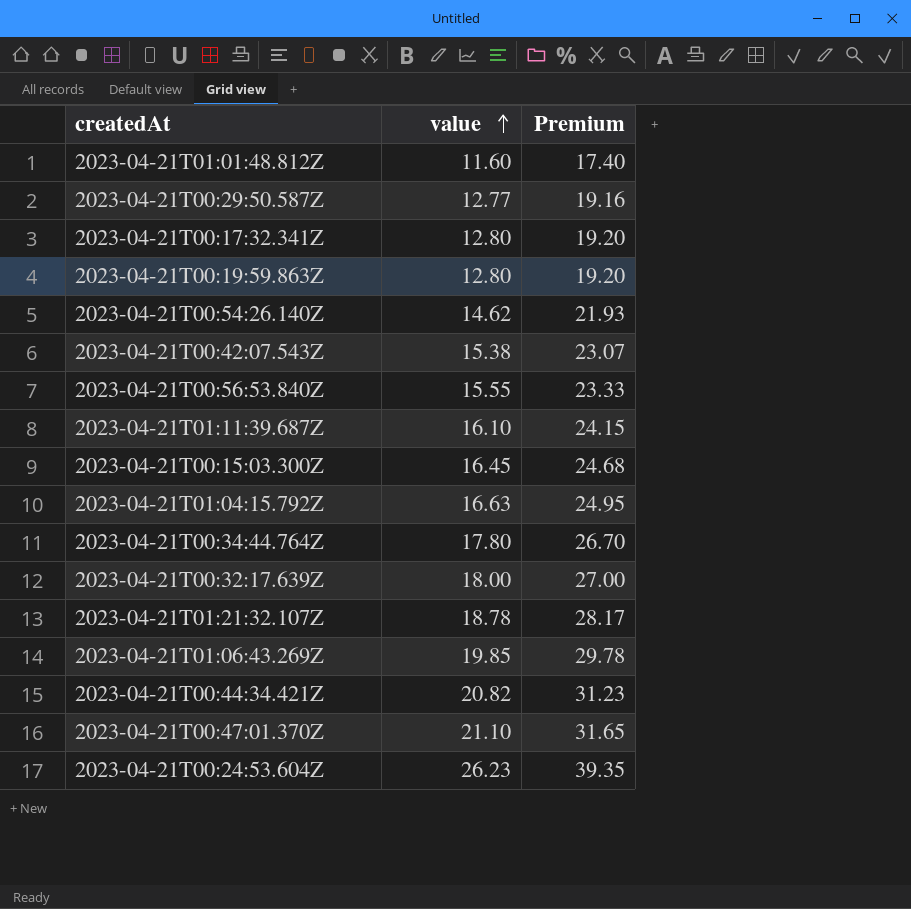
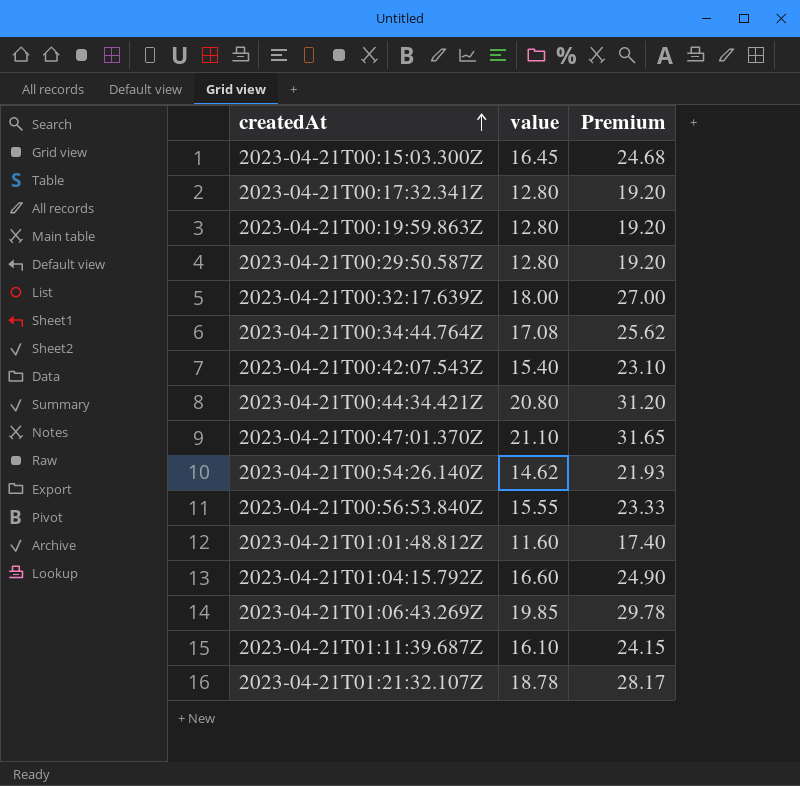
row order: value ascending -> createdAt ascending
row 2023-04-21T00:24:53.604Z: 26.23 | 39.35 -> none
2023-04-21T00:29:50.587Z | value: 12.77 -> 12.80
2023-04-21T00:29:50.587Z | Premium: 19.16 -> 19.20
2023-04-21T00:34:44.764Z | value: 17.80 -> 17.08
2023-04-21T00:34:44.764Z | Premium: 26.70 -> 25.62
2023-04-21T00:42:07.543Z | value: 15.38 -> 15.40
2023-04-21T00:42:07.543Z | Premium: 23.07 -> 23.10
2023-04-21T00:44:34.421Z | value: 20.82 -> 20.80
2023-04-21T00:44:34.421Z | Premium: 31.23 -> 31.20
2023-04-21T01:04:15.792Z | value: 16.63 -> 16.60
2023-04-21T01:04:15.792Z | Premium: 24.95 -> 24.90

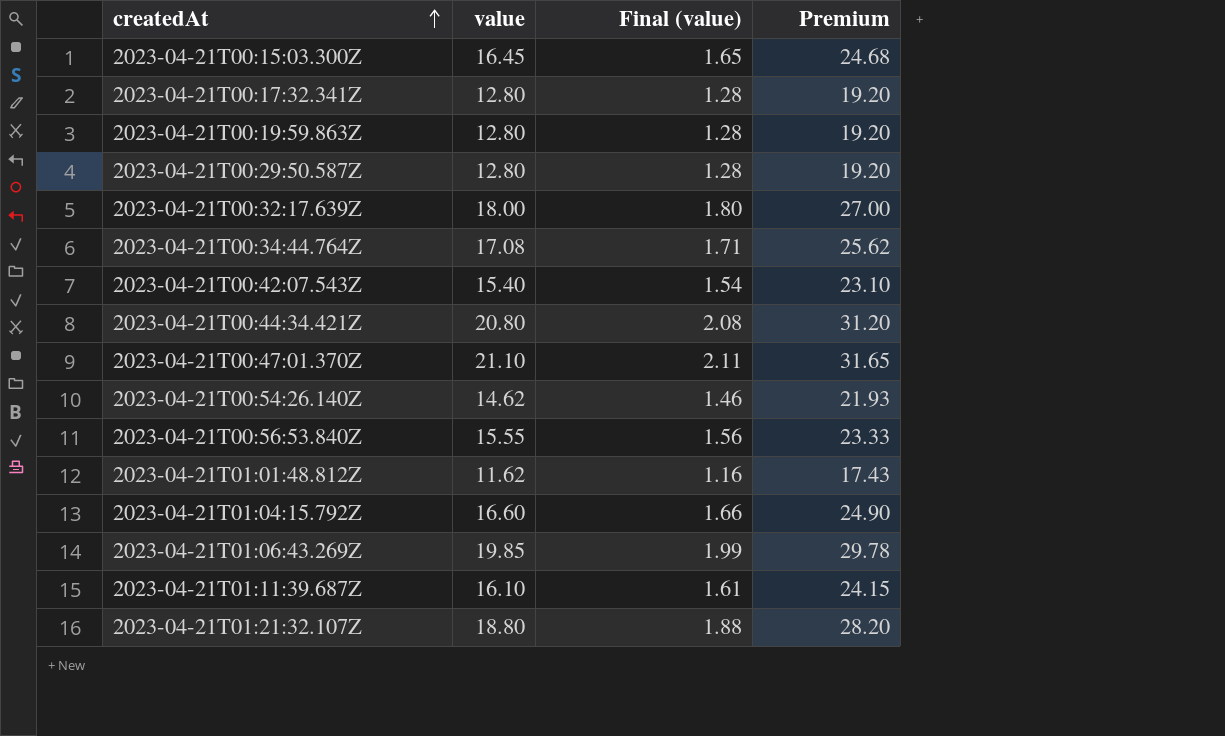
column Final (value) | formula: none -> [value] * 0.1
2023-04-21T01:01:48.812Z | value: 11.60 -> 11.62
2023-04-21T01:01:48.812Z | Premium: 17.40 -> 17.43
2023-04-21T01:21:32.107Z | value: 18.78 -> 18.80
2023-04-21T01:21:32.107Z | Premium: 28.17 -> 28.20

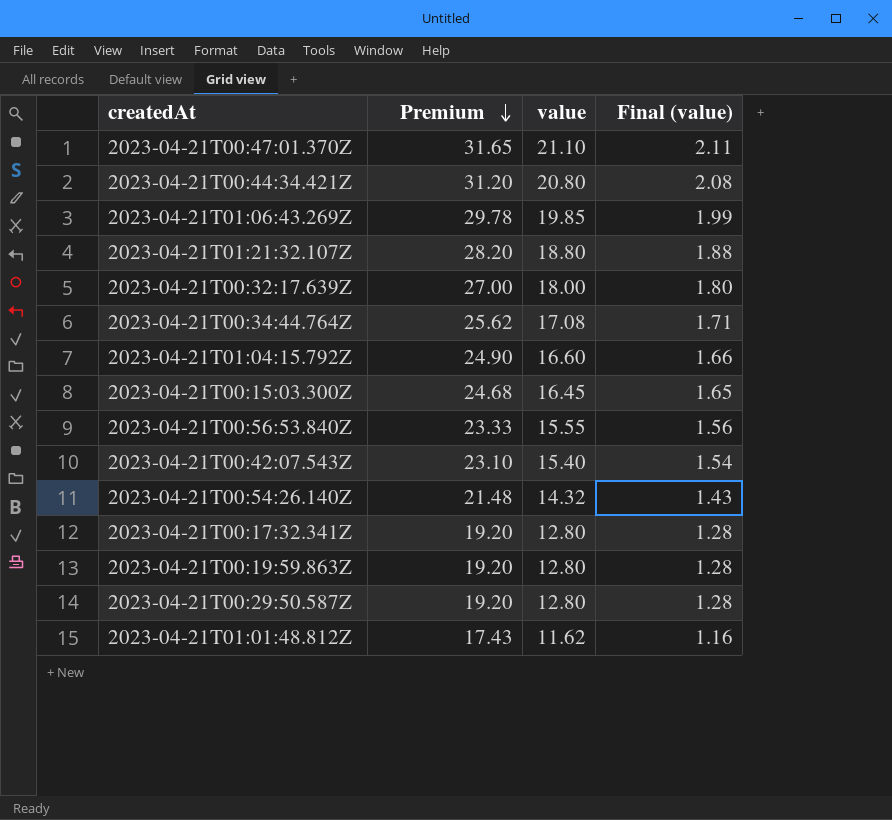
row order: createdAt ascending -> Premium descending
column Premium | position: 4 -> 2
row 2023-04-21T01:11:39.687Z: 16.10 | 1.61 | 24.15 -> none
2023-04-21T00:54:26.140Z | Premium: 21.93 -> 21.48
2023-04-21T00:54:26.140Z | value: 14.62 -> 14.32
2023-04-21T00:54:26.140Z | Final (value): 1.46 -> 1.43

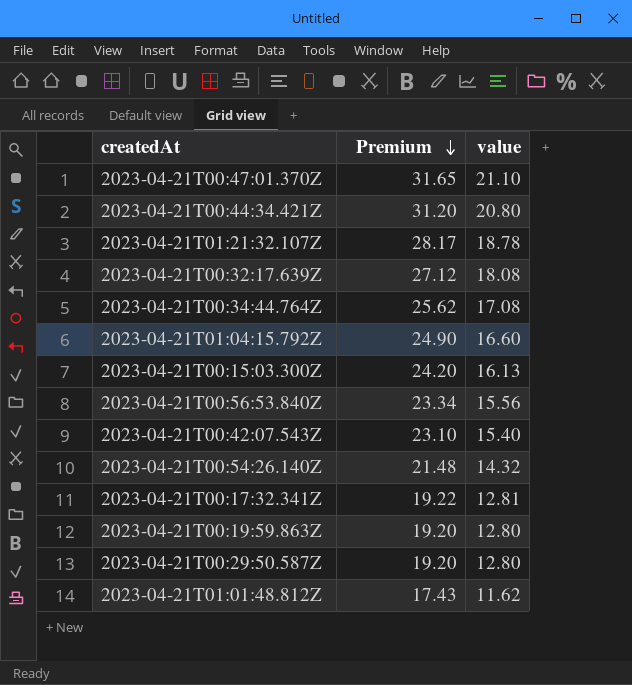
column Final (value) | formula: [value] * 0.1 -> none
row 2023-04-21T01:06:43.269Z: 29.78 | 19.85 | 1.99 -> none
2023-04-21T01:21:32.107Z | Premium: 28.20 -> 28.17
2023-04-21T01:21:32.107Z | value: 18.80 -> 18.78
2023-04-21T00:32:17.639Z | Premium: 27.00 -> 27.12
2023-04-21T00:32:17.639Z | value: 18.00 -> 18.08
2023-04-21T00:15:03.300Z | Premium: 24.68 -> 24.20
2023-04-21T00:15:03.300Z | value: 16.45 -> 16.13
2023-04-21T00:56:53.840Z | Premium: 23.33 -> 23.34
2023-04-21T00:56:53.840Z | value: 15.55 -> 15.56
2023-04-21T00:17:32.341Z | Premium: 19.20 -> 19.22
2023-04-21T00:17:32.341Z | value: 12.80 -> 12.81

